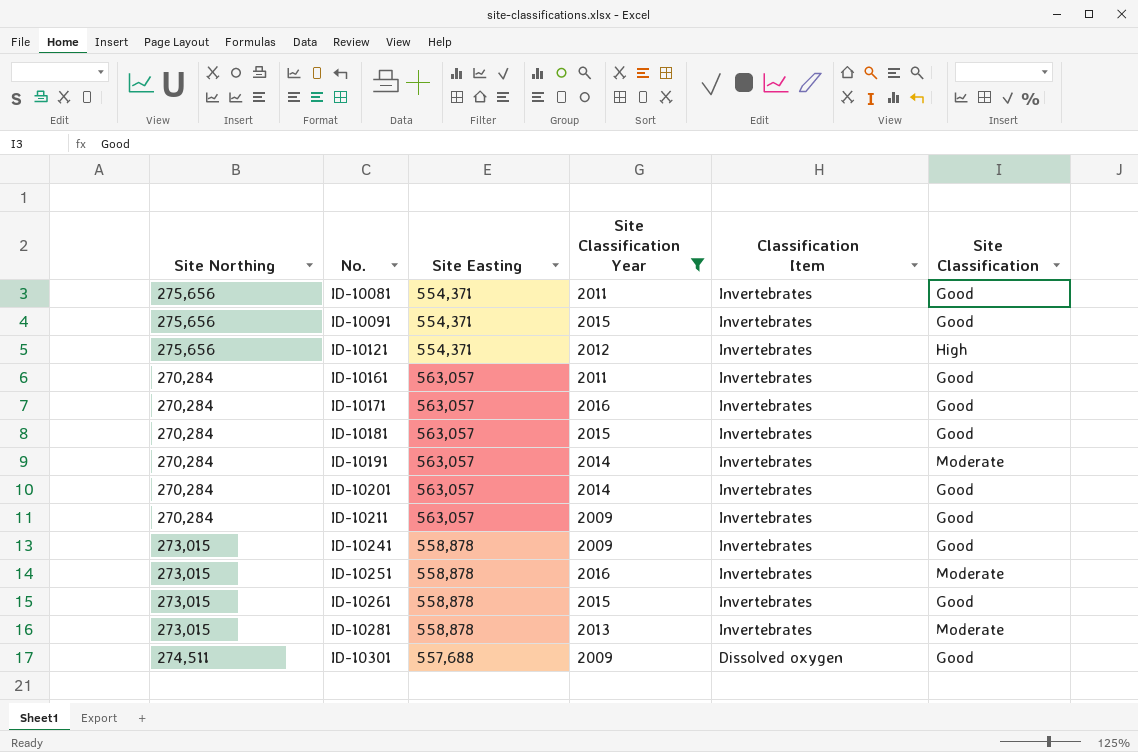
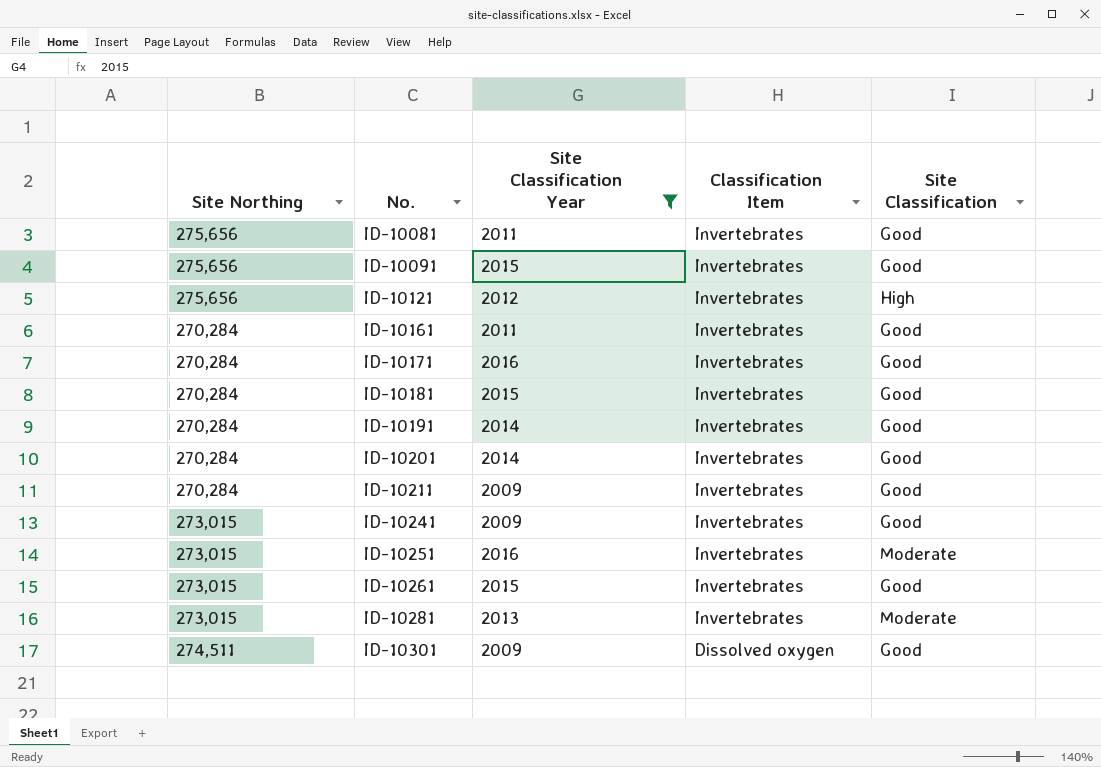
column Site Easting | position: 3 -> none
ID-10191 | Site Classification: Moderate -> Good

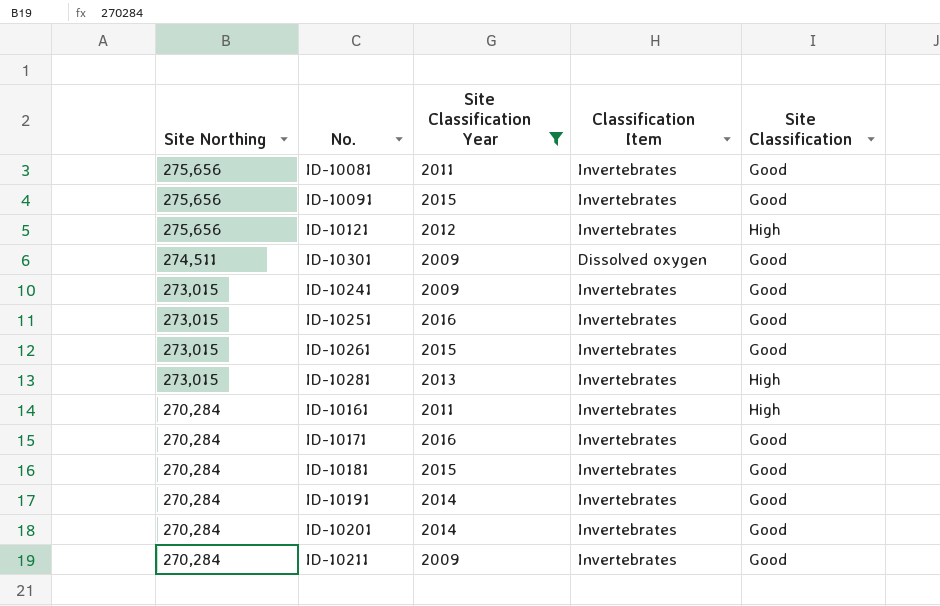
row order: No. ascending -> Site Northing descending
ID-10251 | Site Classification: Moderate -> Good
ID-10281 | Site Classification: Moderate -> High
ID-10161 | Site Classification: Good -> High

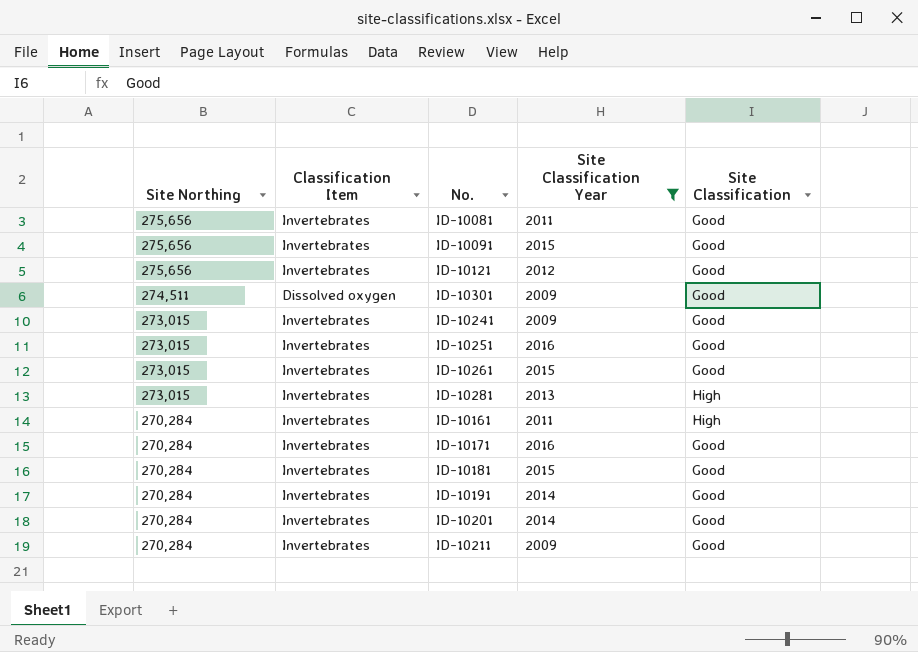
column Classification Item | position: 4 -> 2
ID-10121 | Site Classification: High -> Good

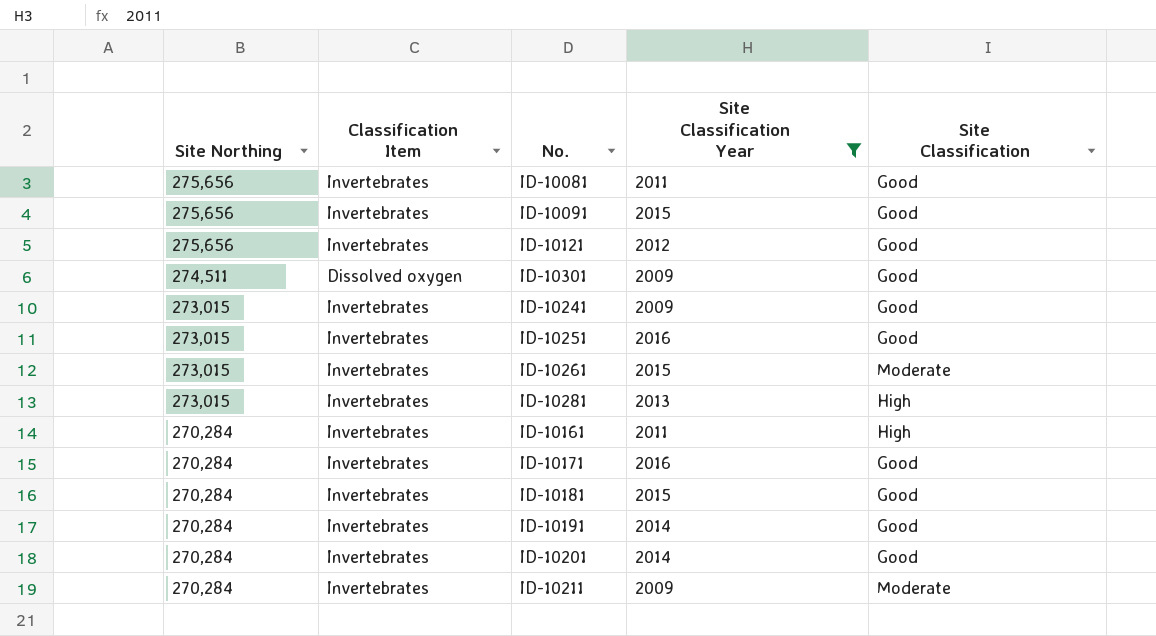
ID-10261 | Site Classification: Good -> Moderate
ID-10211 | Site Classification: Good -> Moderate

